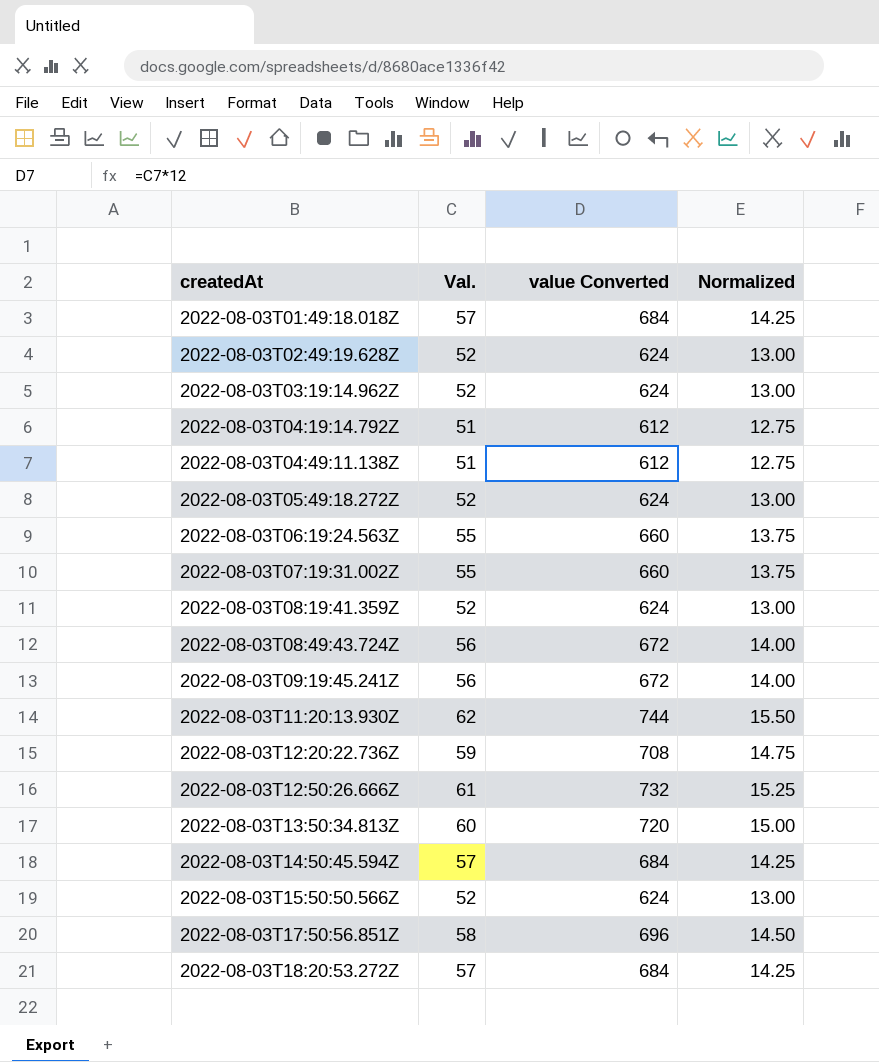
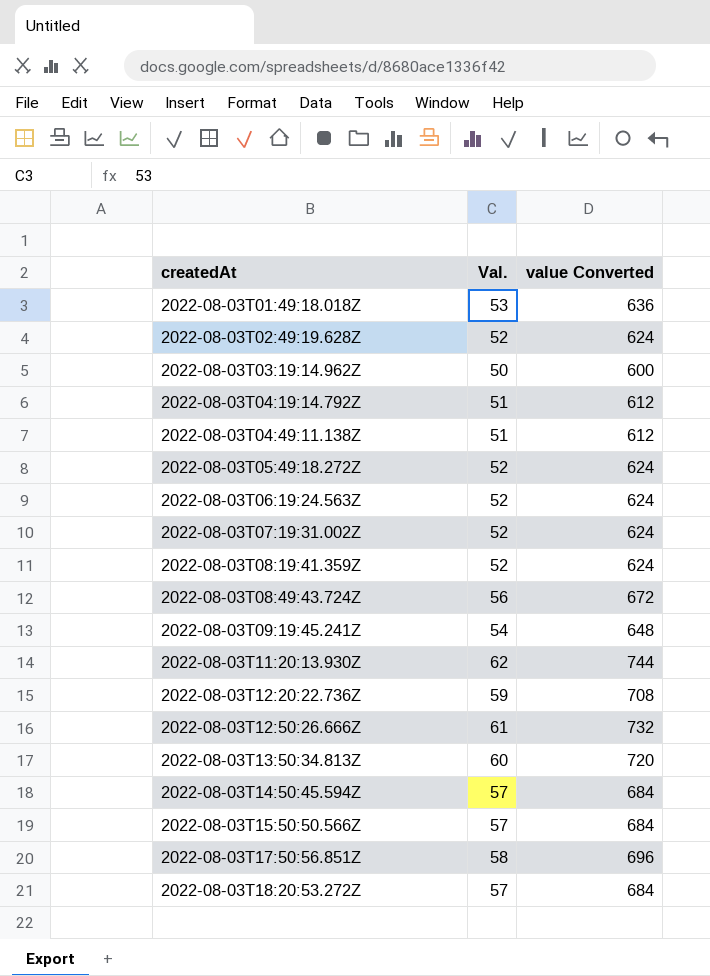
column Normalized | formula: [Val.] * 0.25 -> none
2022-08-03T01:49:18.018Z | Val.: 57 -> 53
2022-08-03T01:49:18.018Z | value Converted: 684 -> 636
2022-08-03T03:19:14.962Z | Val.: 52 -> 50
2022-08-03T03:19:14.962Z | value Converted: 624 -> 600
2022-08-03T06:19:24.563Z | Val.: 55 -> 52
2022-08-03T06:19:24.563Z | value Converted: 660 -> 624
2022-08-03T07:19:31.002Z | Val.: 55 -> 52
2022-08-03T07:19:31.002Z | value Converted: 660 -> 624
2022-08-03T09:19:45.241Z | Val.: 56 -> 54
2022-08-03T09:19:45.241Z | value Converted: 672 -> 648
2022-08-03T15:50:50.566Z | Val.: 52 -> 57
2022-08-03T15:50:50.566Z | value Converted: 624 -> 684

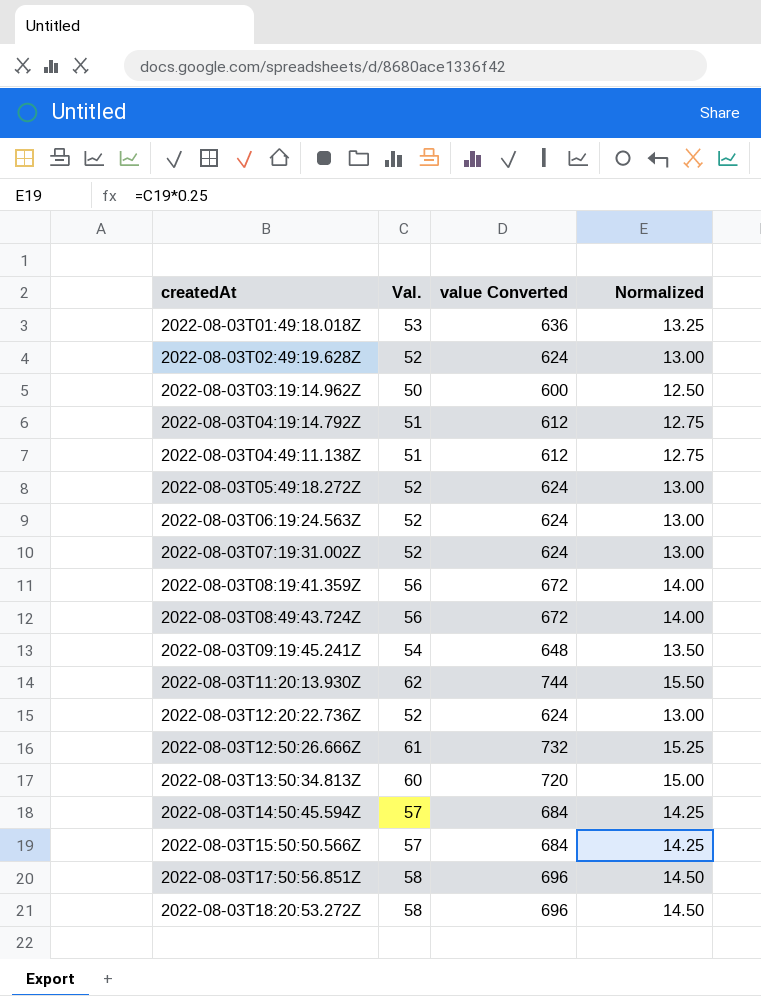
column Normalized | formula: none -> [Val.] * 0.25
2022-08-03T08:19:41.359Z | Val.: 52 -> 56
2022-08-03T08:19:41.359Z | value Converted: 624 -> 672
2022-08-03T12:20:22.736Z | Val.: 59 -> 52
2022-08-03T12:20:22.736Z | value Converted: 708 -> 624
2022-08-03T18:20:53.272Z | Val.: 57 -> 58
2022-08-03T18:20:53.272Z | value Converted: 684 -> 696

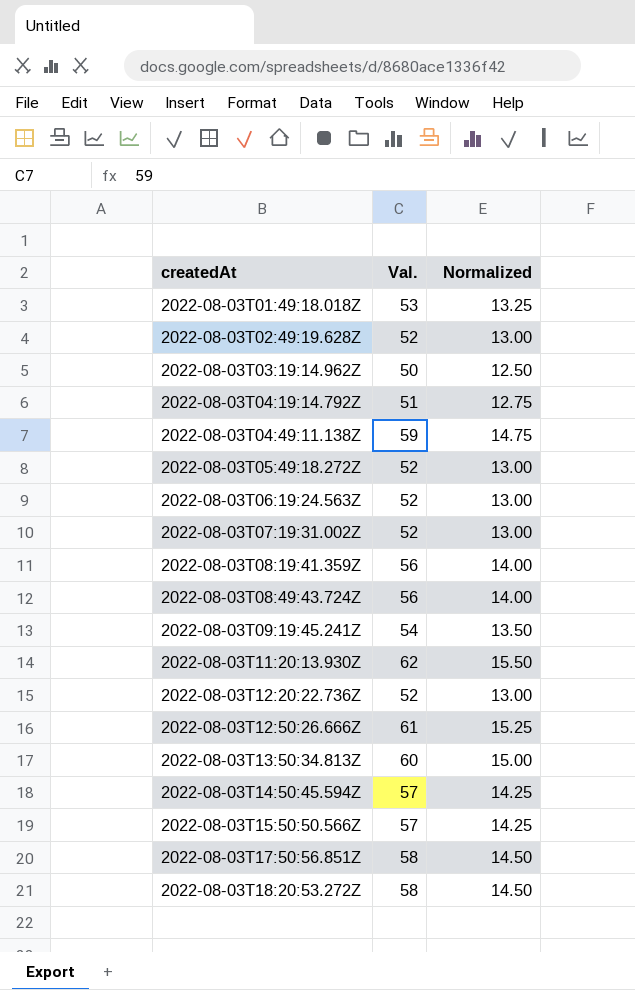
column value Converted | formula: [Val.] * 12 -> none
2022-08-03T04:49:11.138Z | Val.: 51 -> 59
2022-08-03T04:49:11.138Z | Normalized: 12.75 -> 14.75

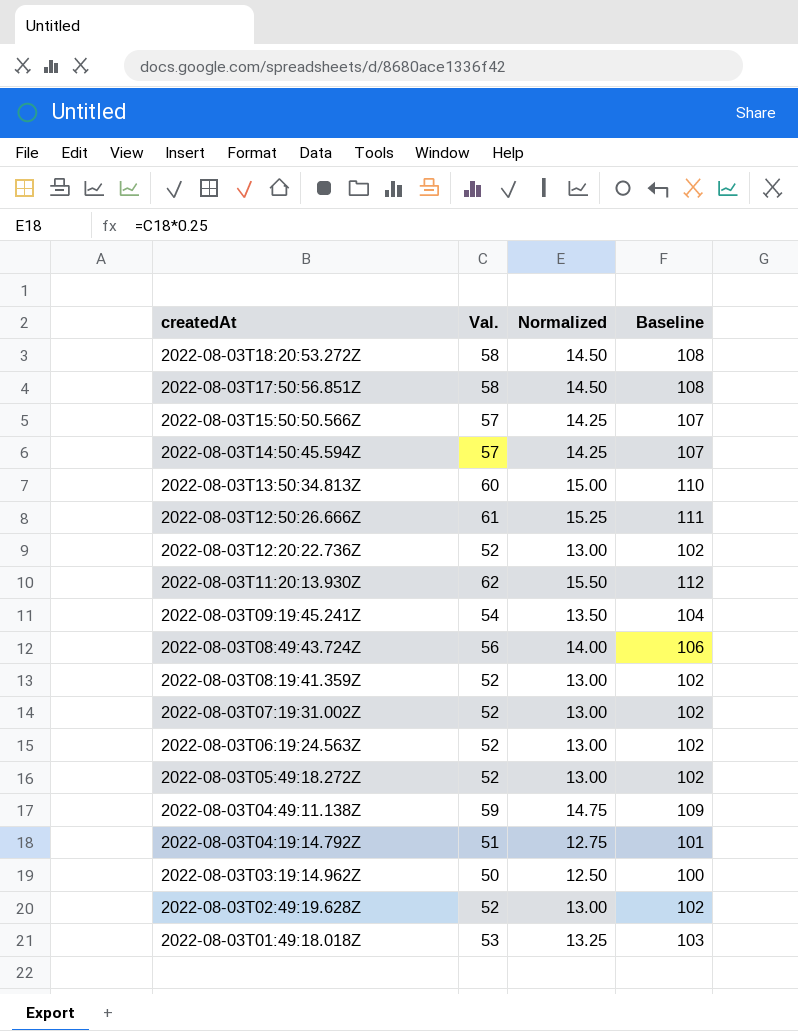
row order: createdAt ascending -> createdAt descending
column Baseline | formula: none -> [Val.] + 50
2022-08-03T08:19:41.359Z | Val.: 56 -> 52
2022-08-03T08:19:41.359Z | Normalized: 14.00 -> 13.00

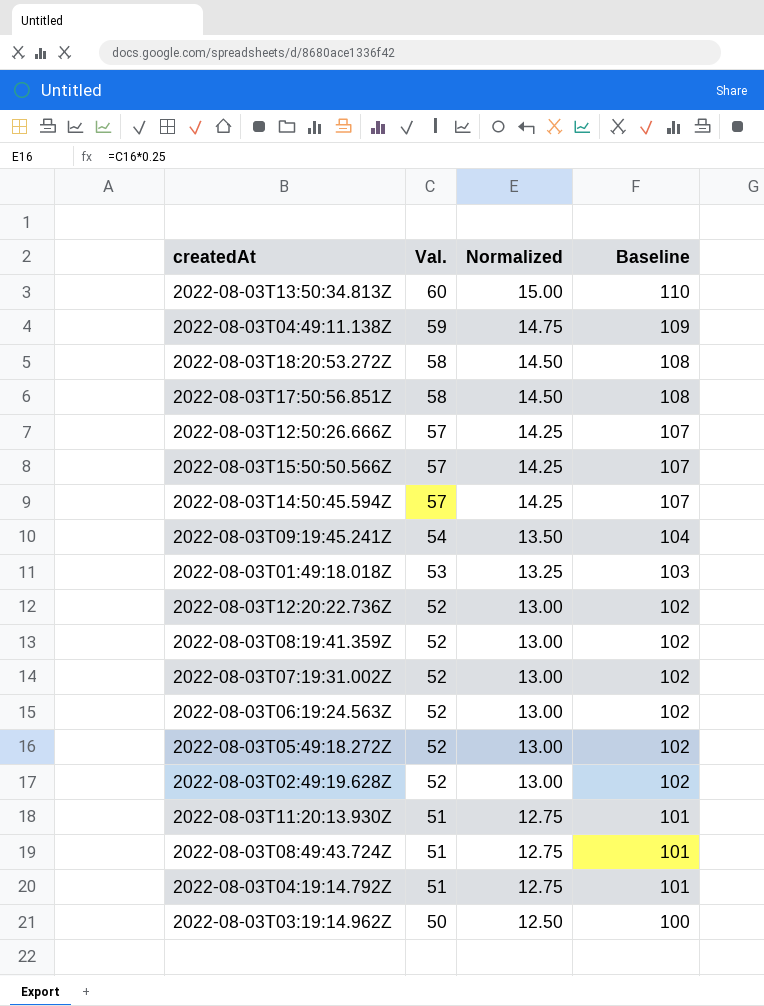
row order: createdAt descending -> Val. descending
2022-08-03T12:50:26.666Z | Val.: 61 -> 57
2022-08-03T12:50:26.666Z | Normalized: 15.25 -> 14.25
2022-08-03T12:50:26.666Z | Baseline: 111 -> 107
2022-08-03T11:20:13.930Z | Val.: 62 -> 51
2022-08-03T11:20:13.930Z | Normalized: 15.50 -> 12.75
2022-08-03T11:20:13.930Z | Baseline: 112 -> 101
2022-08-03T08:49:43.724Z | Val.: 56 -> 51
2022-08-03T08:49:43.724Z | Normalized: 14.00 -> 12.75
2022-08-03T08:49:43.724Z | Baseline: 106 -> 101

